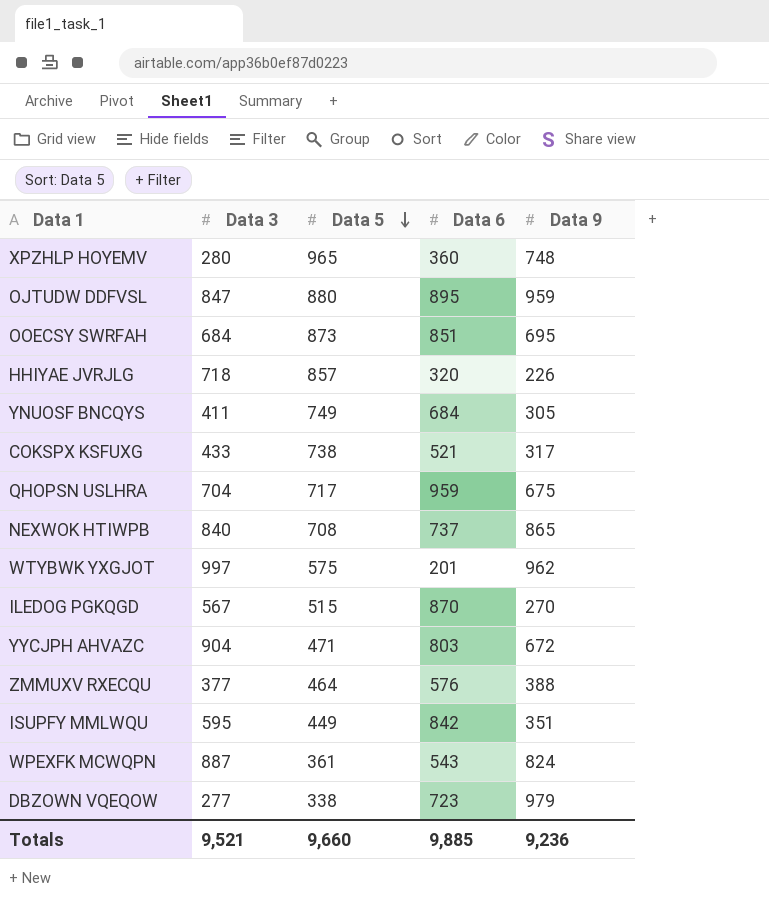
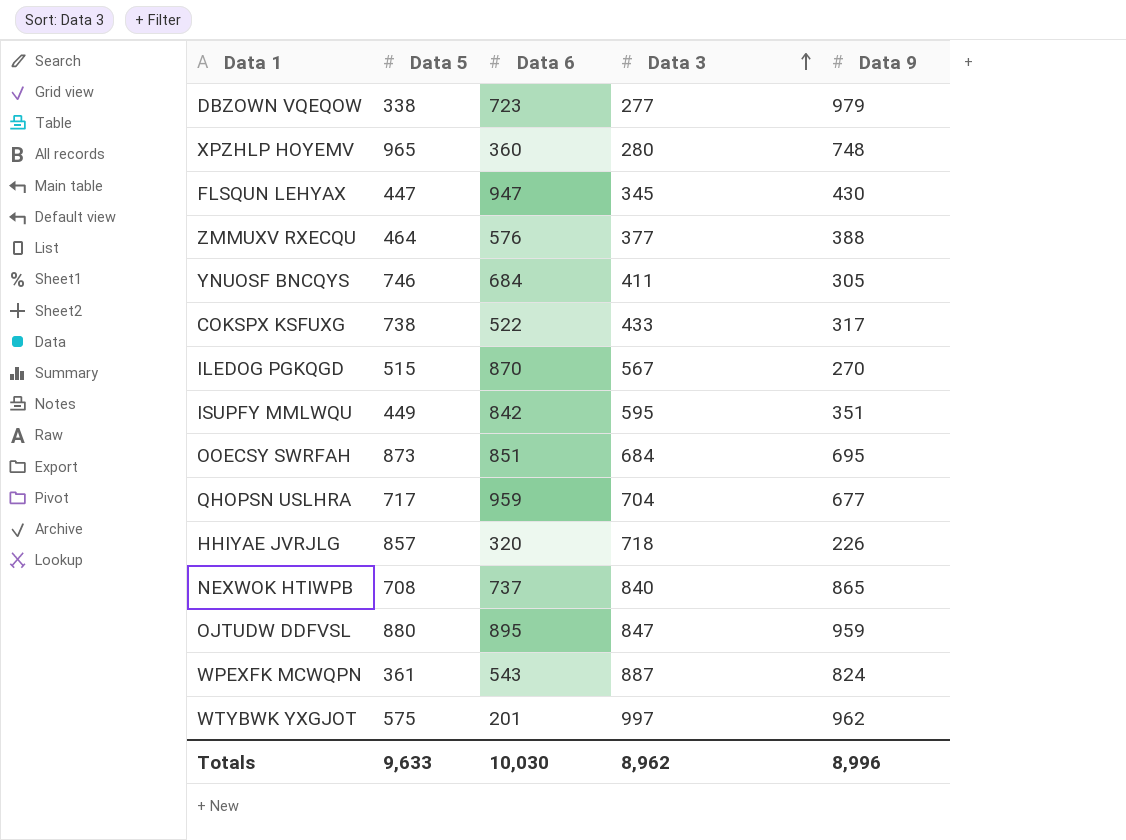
row order: Data 5 descending -> Data 3 ascending
column Data 3 | position: 2 -> 4
row YYCJPH AHVAZC: 904 | 471 | 803 | 672 -> none
row FLSQUN LEHYAX: none -> 447 | 947 | 345 | 430
YNUOSF BNCQYS | Data 5: 749 -> 746
COKSPX KSFUXG | Data 6: 521 -> 522
QHOPSN USLHRA | Data 9: 675 -> 677
Totals | Data 5: 9,660 -> 9,633
Totals | Data 6: 9,885 -> 10,030
Totals | Data 3: 9,521 -> 8,962
Totals | Data 9: 9,236 -> 8,996

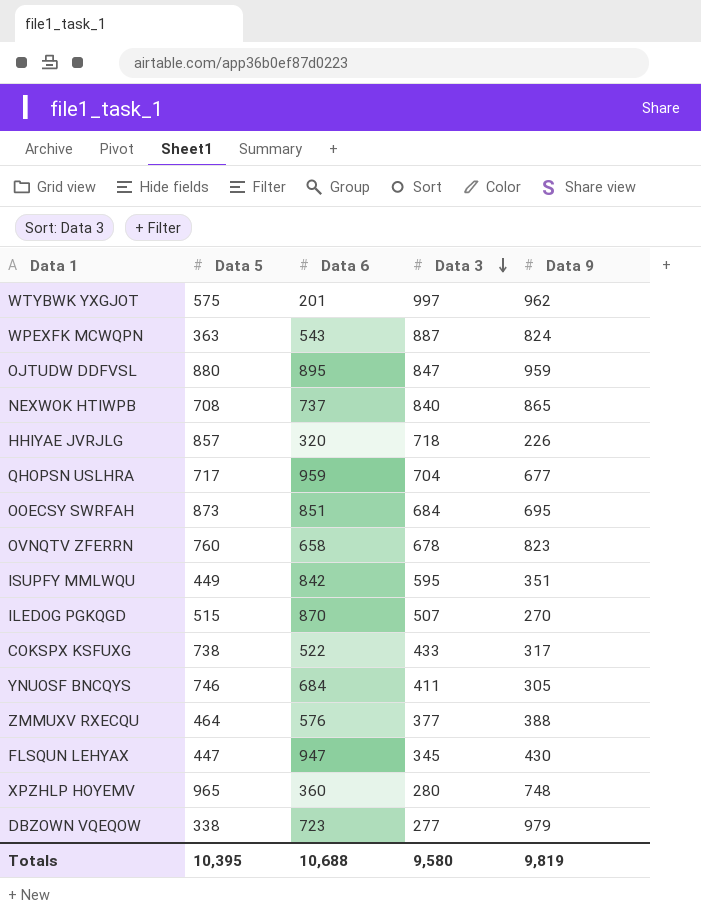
row order: Data 3 ascending -> Data 3 descending
WPEXFK MCWQPN | Data 5: 361 -> 363
row OVNQTV ZFERRN: none -> 760 | 658 | 678 | 823
ILEDOG PGKQGD | Data 3: 567 -> 507
Totals | Data 5: 9,633 -> 10,395
Totals | Data 6: 10,030 -> 10,688
Totals | Data 3: 8,962 -> 9,580
Totals | Data 9: 8,996 -> 9,819

